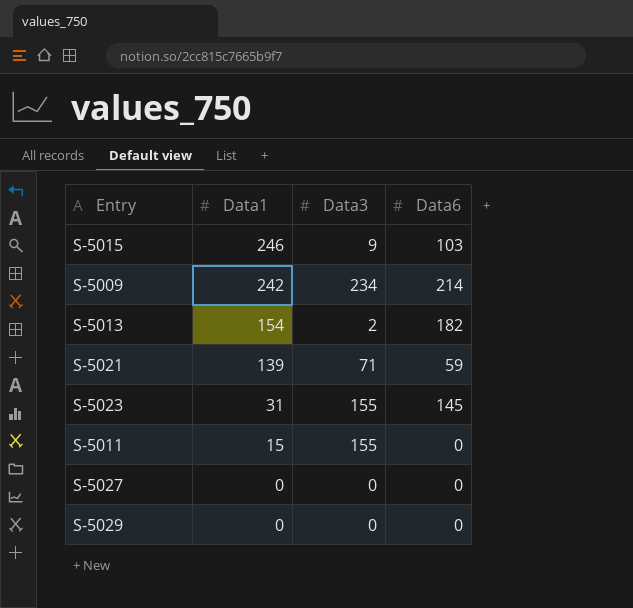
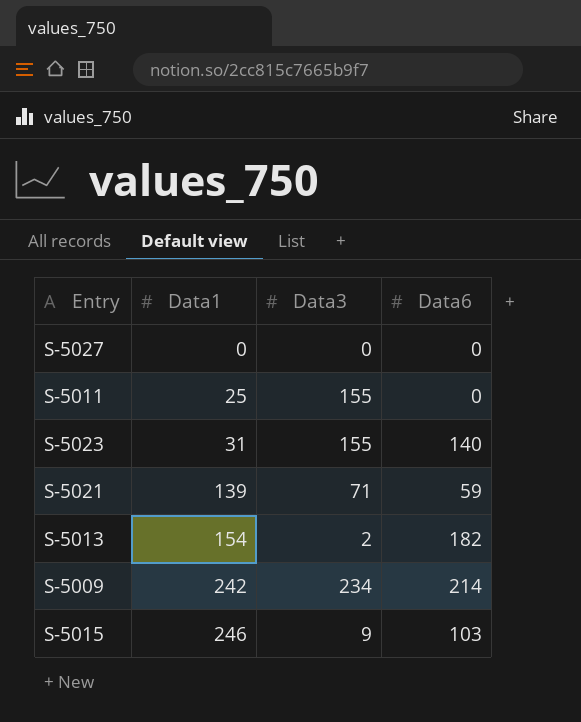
row order: Data1 descending -> Data1 ascending
row S-5029: 0 | 0 | 0 -> none
S-5011 | Data1: 15 -> 25
S-5023 | Data6: 145 -> 140

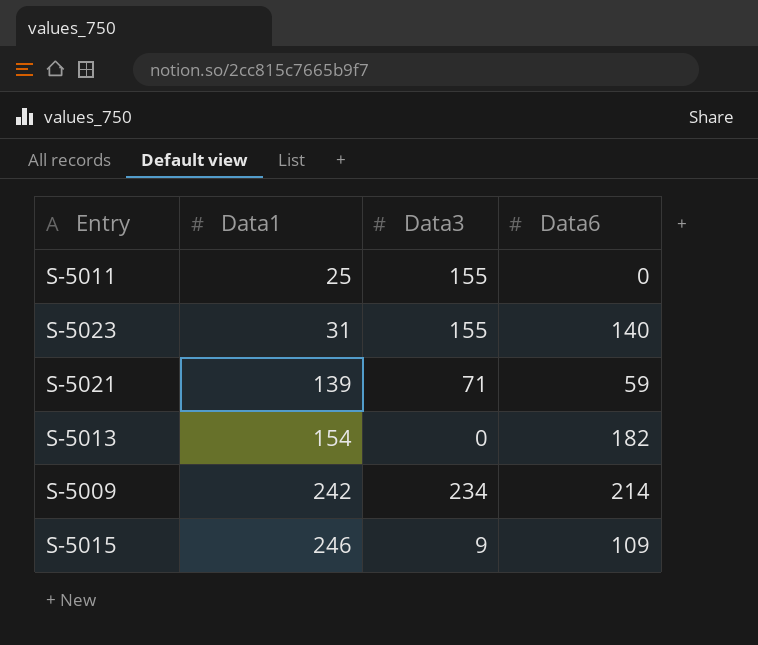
row S-5027: 0 | 0 | 0 -> none
S-5013 | Data3: 2 -> 0
S-5015 | Data6: 103 -> 109

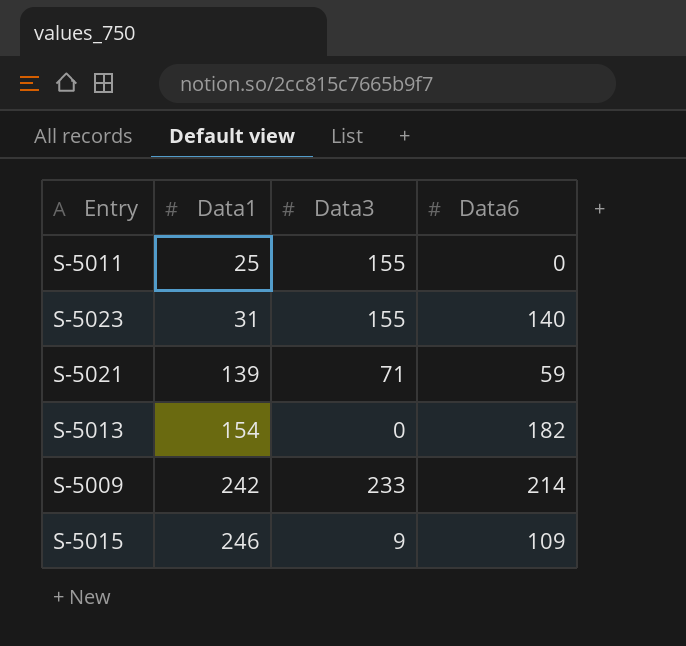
S-5009 | Data3: 234 -> 233

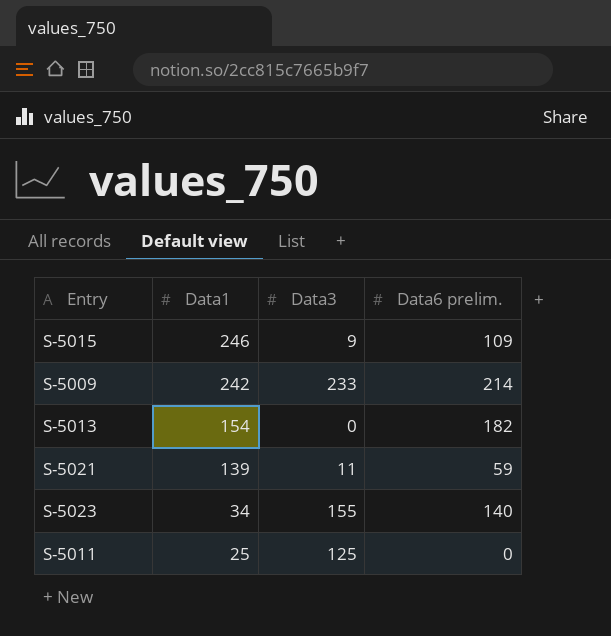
row order: Data1 ascending -> Data1 descending
column name: Data6 -> Data6 prelim.
S-5021 | Data3: 71 -> 11
S-5023 | Data1: 31 -> 34
S-5011 | Data3: 155 -> 125

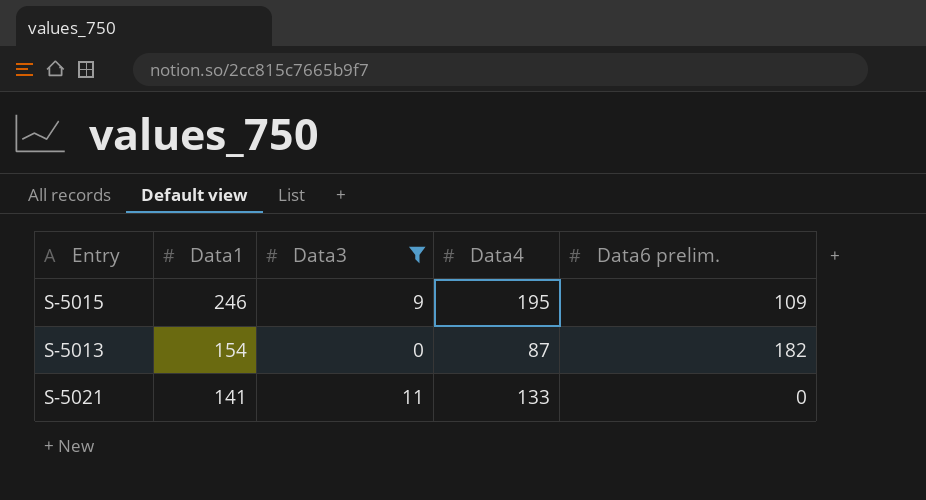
filter: none -> Data3 <= 11
column Data4 | position: none -> 4
S-5021 | Data1: 139 -> 141
S-5021 | Data6 prelim.: 59 -> 0

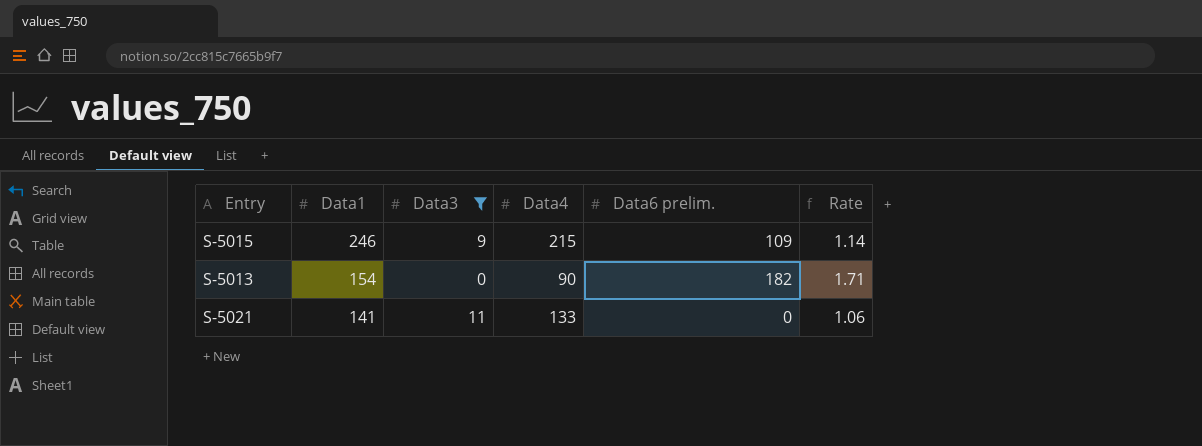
column Rate | formula: none -> [Data1] / [Data4]
S-5015 | Data4: 195 -> 215
S-5013 | Data4: 87 -> 90

